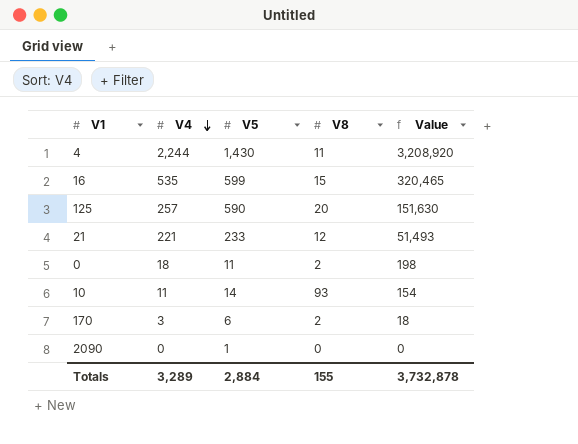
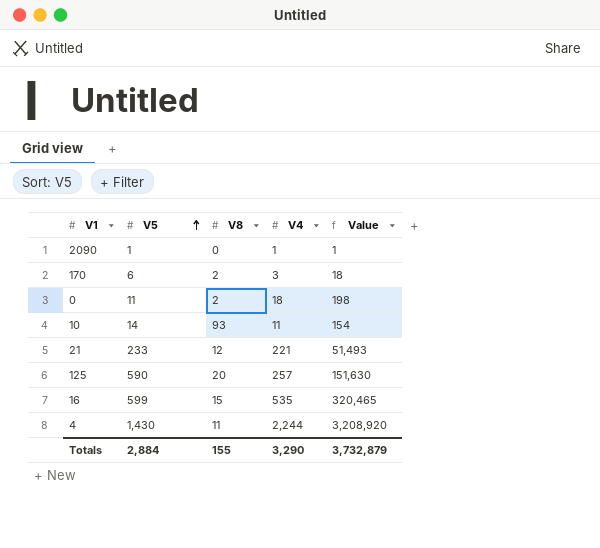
row order: V4 descending -> V5 ascending
column V4 | position: 2 -> 4
2090 | V4: 0 -> 1
2090 | Value: 0 -> 1
Totals | V4: 3,289 -> 3,290
Totals | Value: 3,732,878 -> 3,732,879

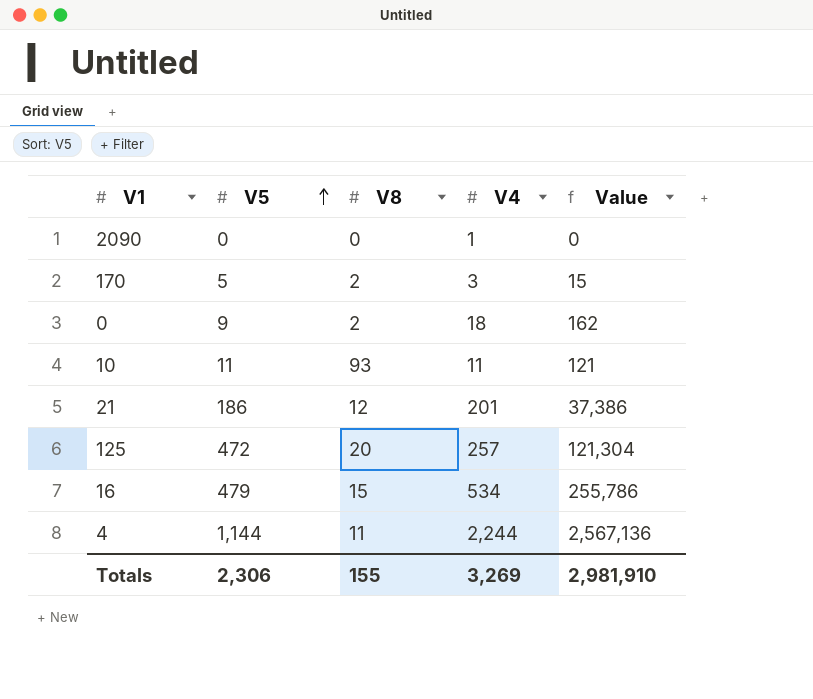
2090 | V5: 1 -> 0
2090 | Value: 1 -> 0
170 | V5: 6 -> 5
170 | Value: 18 -> 15
0 | V5: 11 -> 9
0 | Value: 198 -> 162
10 | V5: 14 -> 11
10 | Value: 154 -> 121
21 | V5: 233 -> 186
21 | V4: 221 -> 201
21 | Value: 51,493 -> 37,386
125 | V5: 590 -> 472
125 | Value: 151,630 -> 121,304
16 | V5: 599 -> 479
16 | V4: 535 -> 534
16 | Value: 320,465 -> 255,786
4 | V5: 1,430 -> 1,144
4 | Value: 3,208,920 -> 2,567,136
Totals | V5: 2,884 -> 2,306
Totals | V4: 3,290 -> 3,269
Totals | Value: 3,732,879 -> 2,981,910

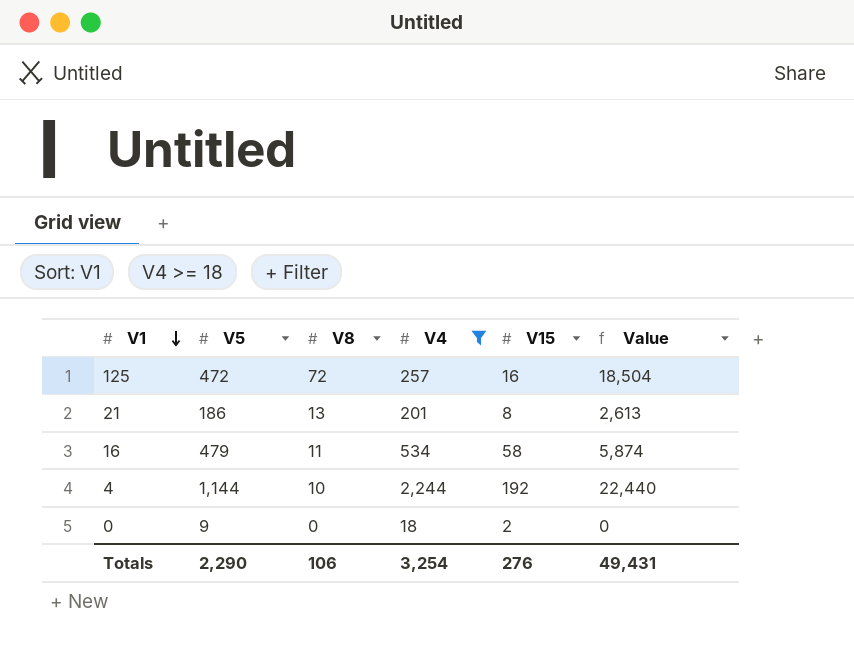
filter: none -> V4 >= 18
row order: V5 ascending -> V1 descending
column V15 | position: none -> 5
column Value | formula: [V5] * [V4] -> [V8] * [V4]
125 | V8: 20 -> 72
21 | V8: 12 -> 13
16 | V8: 15 -> 11
4 | V8: 11 -> 10
0 | V8: 2 -> 0
Totals | V5: 2,306 -> 2,290
Totals | V8: 155 -> 106
Totals | V4: 3,269 -> 3,254
Totals | Value: 2,981,910 -> 49,431

